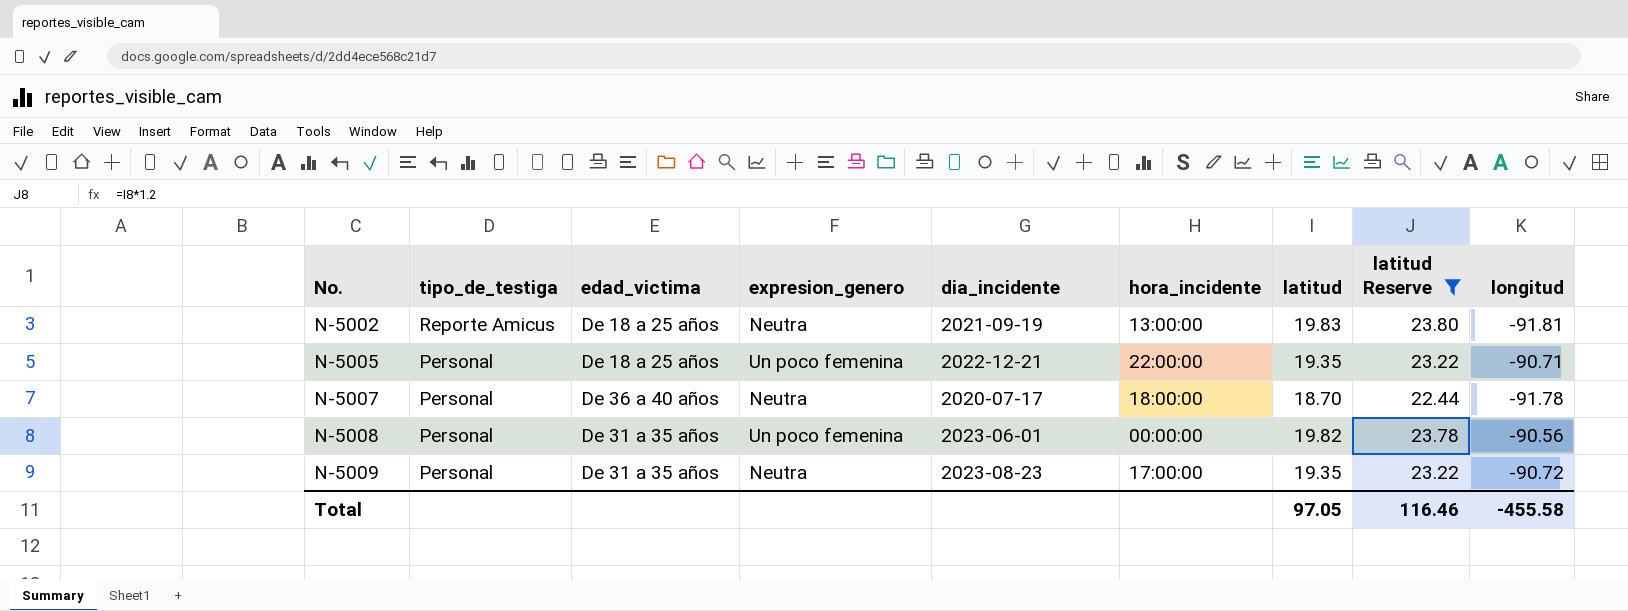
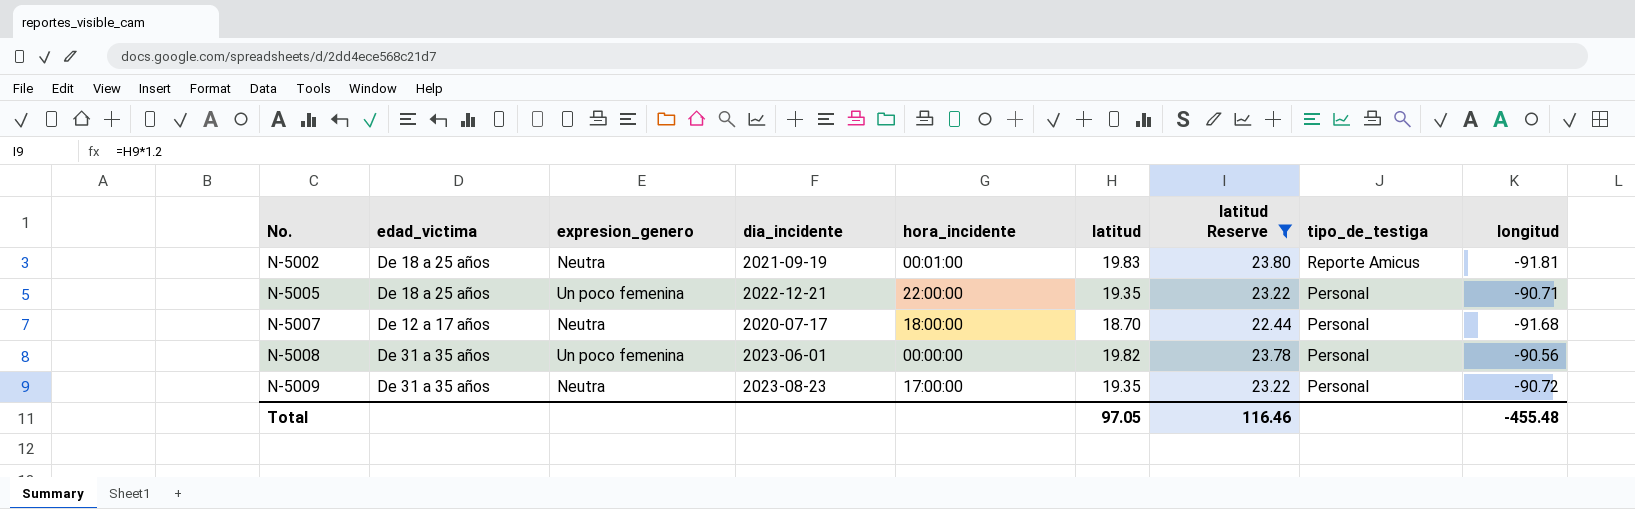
column tipo_de_testiga | position: 2 -> 8
N-5002 | hora_incidente: 13:00:00 -> 00:01:00
N-5007 | edad_victima: De 36 a 40 años -> De 12 a 17 años
N-5007 | longitud: -91.78 -> -91.68
Total | longitud: -455.58 -> -455.48

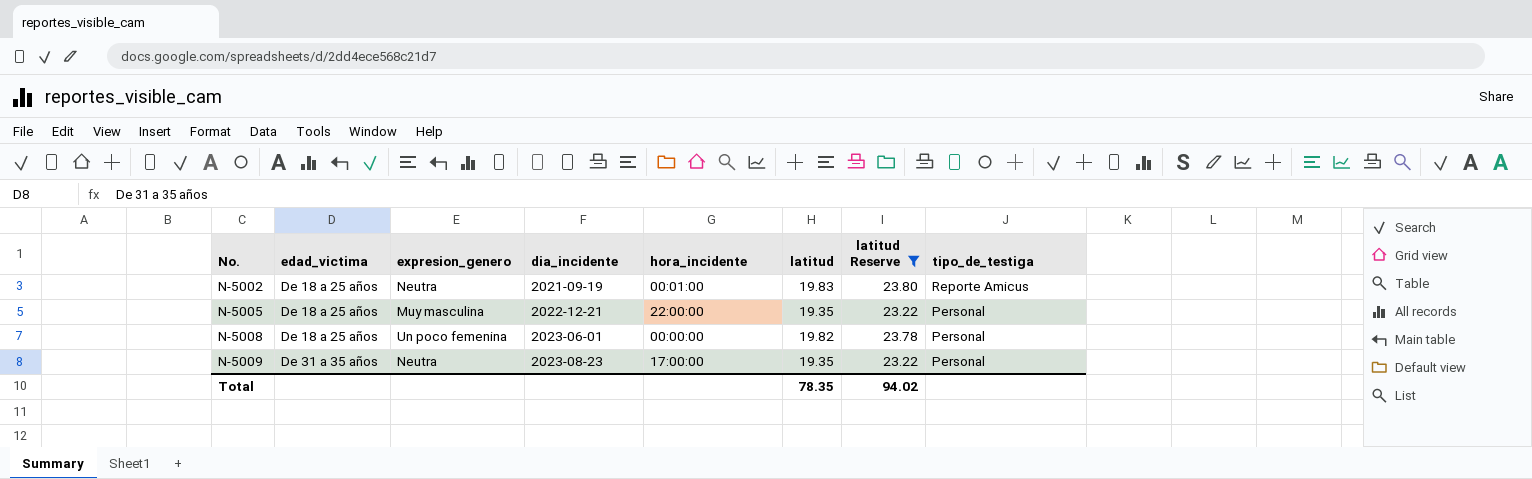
column longitud | position: 9 -> none
row N-5007: De 12 a 17 años | Neutra | 2020-07-17 | 18:00:00 | 18.70 | 22.44 | Personal | -91.68 -> none
N-5005 | expresion_genero: Un poco femenina -> Muy masculina
N-5008 | edad_victima: De 31 a 35 años -> De 18 a 25 años
Total | latitud: 97.05 -> 78.35
Total | latitud Reserve: 116.46 -> 94.02

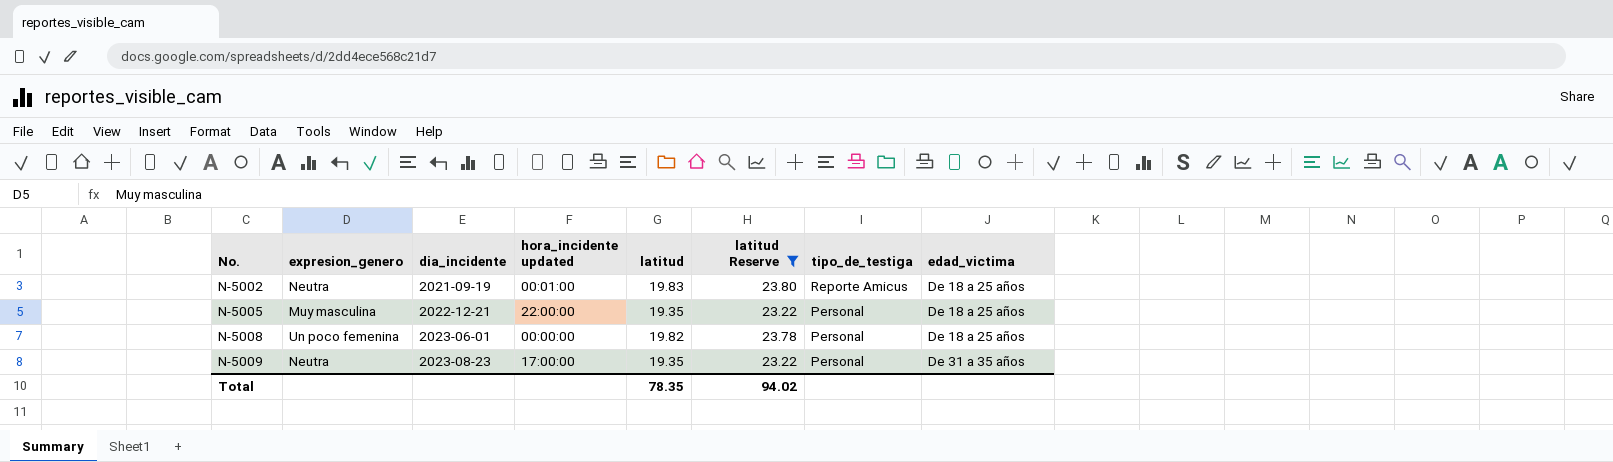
column name: hora_incidente -> hora_incidente updated
column edad_victima | position: 2 -> 8

